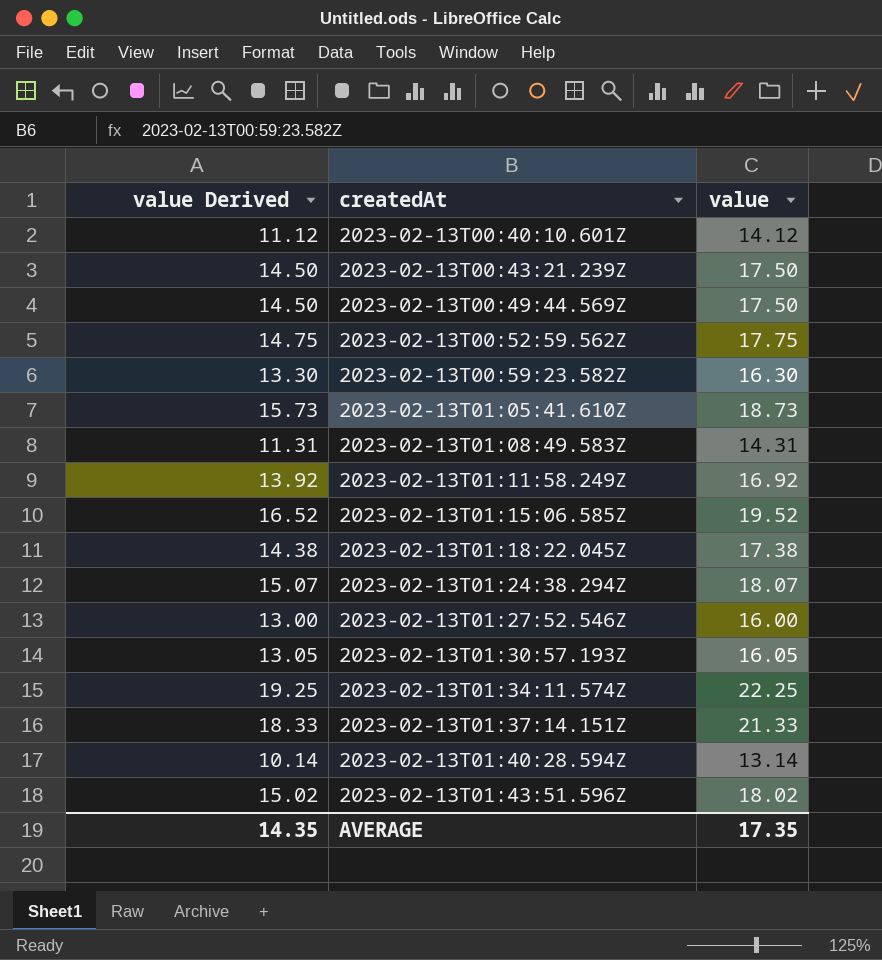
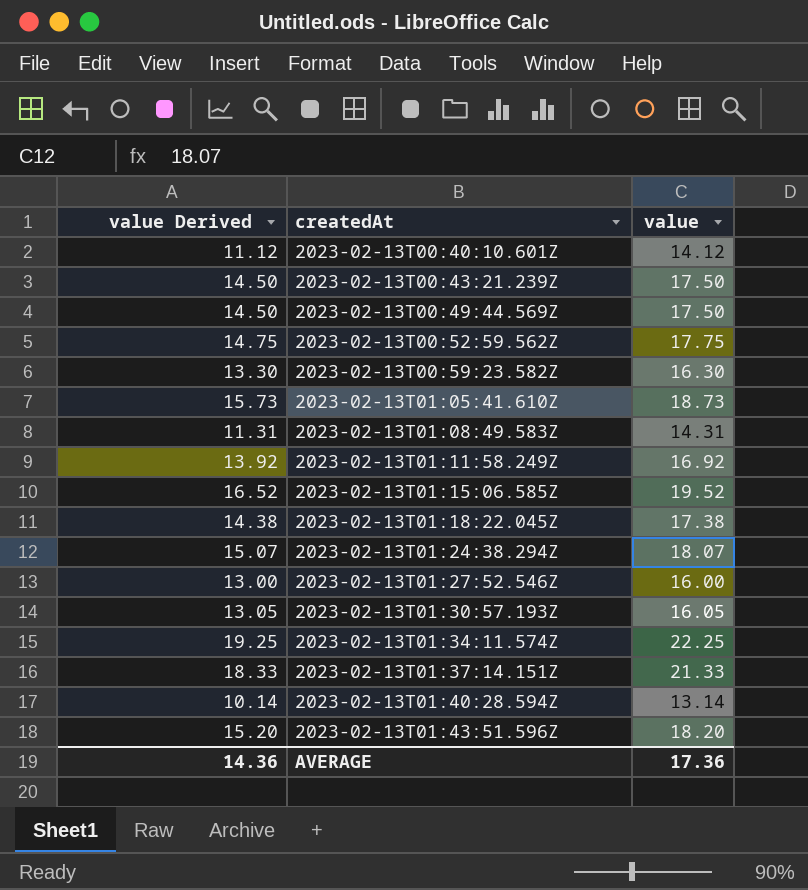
2023-02-13T01:43:51.596Z | value Derived: 15.02 -> 15.20
2023-02-13T01:43:51.596Z | value: 18.02 -> 18.20
AVERAGE | value Derived: 14.35 -> 14.36
AVERAGE | value: 17.35 -> 17.36

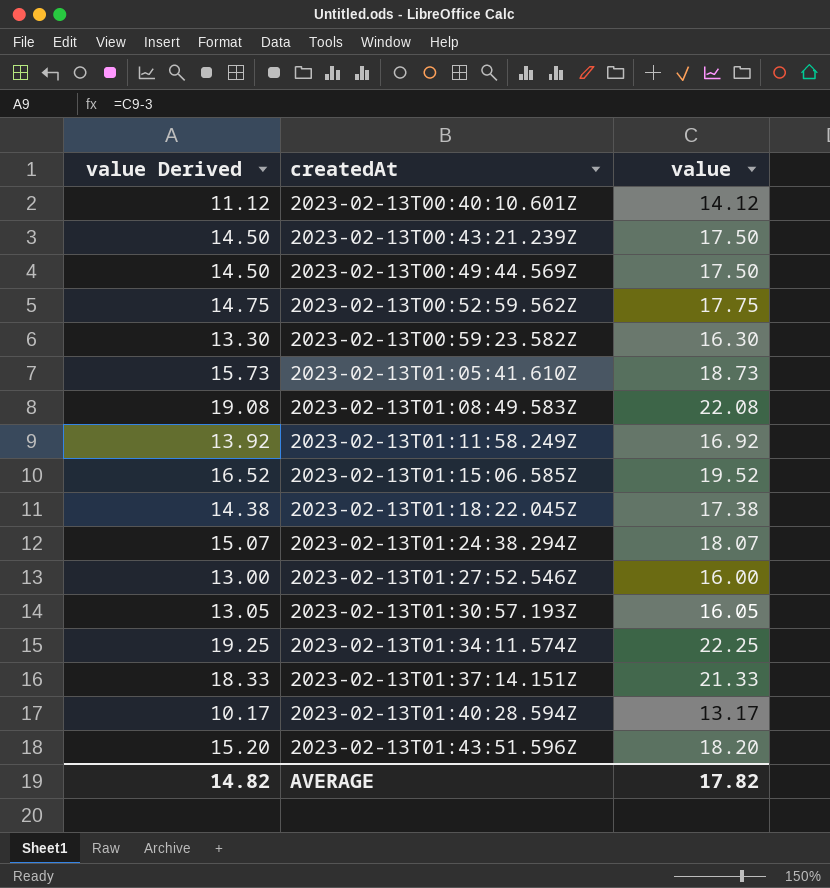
2023-02-13T01:08:49.583Z | value Derived: 11.31 -> 19.08
2023-02-13T01:08:49.583Z | value: 14.31 -> 22.08
2023-02-13T01:40:28.594Z | value Derived: 10.14 -> 10.17
2023-02-13T01:40:28.594Z | value: 13.14 -> 13.17
AVERAGE | value Derived: 14.36 -> 14.82
AVERAGE | value: 17.36 -> 17.82

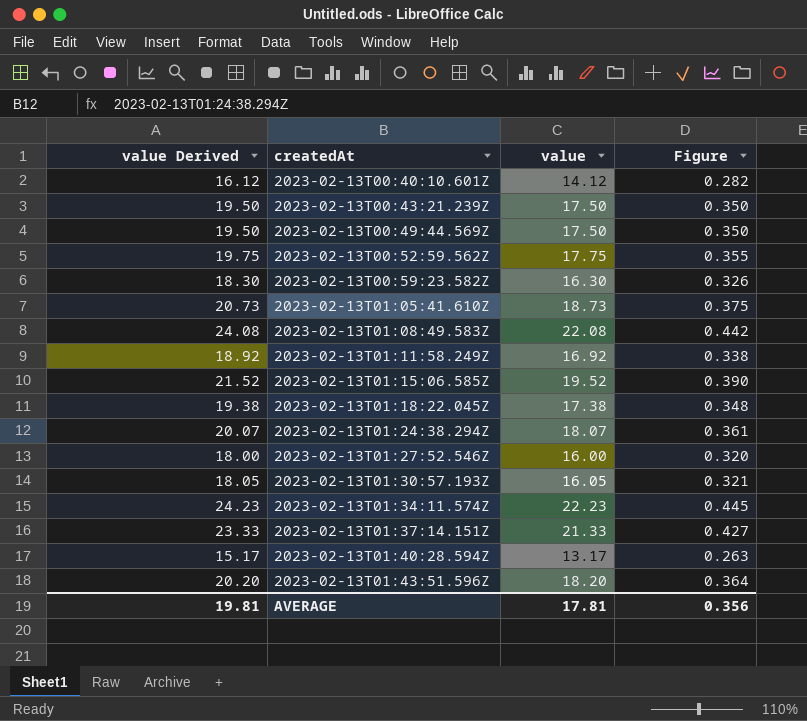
column value Derived | formula: [value] - 3 -> [value] + 2
column Figure | formula: none -> [value] * 0.02
2023-02-13T01:34:11.574Z | value: 22.25 -> 22.23
AVERAGE | value Derived: 14.82 -> 19.81
AVERAGE | value: 17.82 -> 17.81

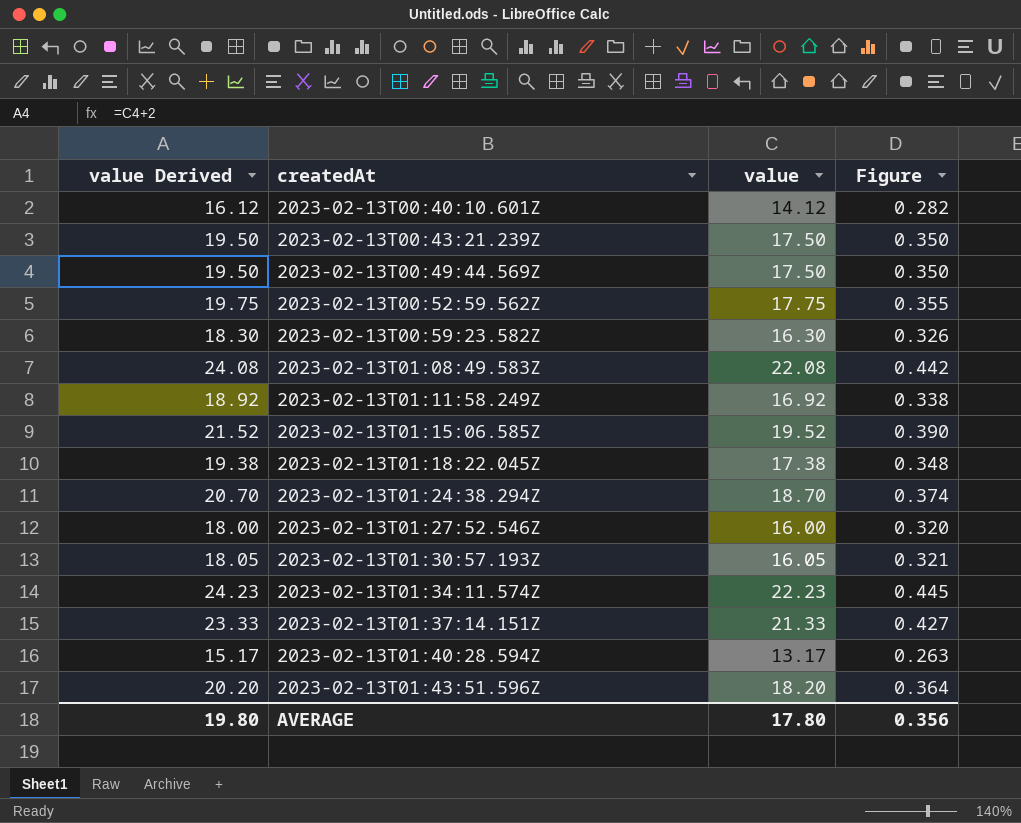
row 2023-02-13T01:05:41.610Z: 20.73 | 18.73 | 0.375 -> none
2023-02-13T01:24:38.294Z | value Derived: 20.07 -> 20.70
2023-02-13T01:24:38.294Z | value: 18.07 -> 18.70
2023-02-13T01:24:38.294Z | Figure: 0.361 -> 0.374
AVERAGE | value Derived: 19.81 -> 19.80
AVERAGE | value: 17.81 -> 17.80

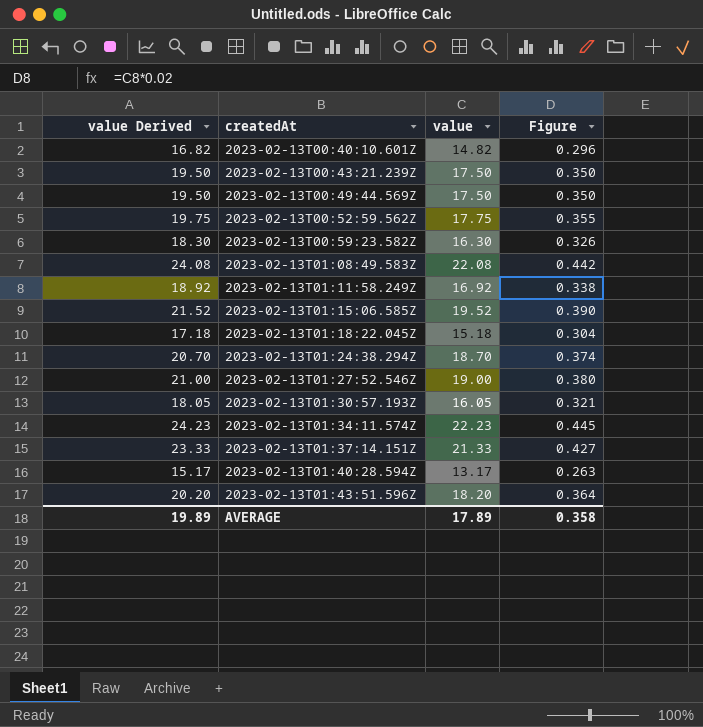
2023-02-13T00:40:10.601Z | value Derived: 16.12 -> 16.82
2023-02-13T00:40:10.601Z | value: 14.12 -> 14.82
2023-02-13T00:40:10.601Z | Figure: 0.282 -> 0.296
2023-02-13T01:18:22.045Z | value Derived: 19.38 -> 17.18
2023-02-13T01:18:22.045Z | value: 17.38 -> 15.18
2023-02-13T01:18:22.045Z | Figure: 0.348 -> 0.304
2023-02-13T01:27:52.546Z | value Derived: 18.00 -> 21.00
2023-02-13T01:27:52.546Z | value: 16.00 -> 19.00
2023-02-13T01:27:52.546Z | Figure: 0.320 -> 0.380
AVERAGE | value Derived: 19.80 -> 19.89
AVERAGE | value: 17.80 -> 17.89
AVERAGE | Figure: 0.356 -> 0.358

